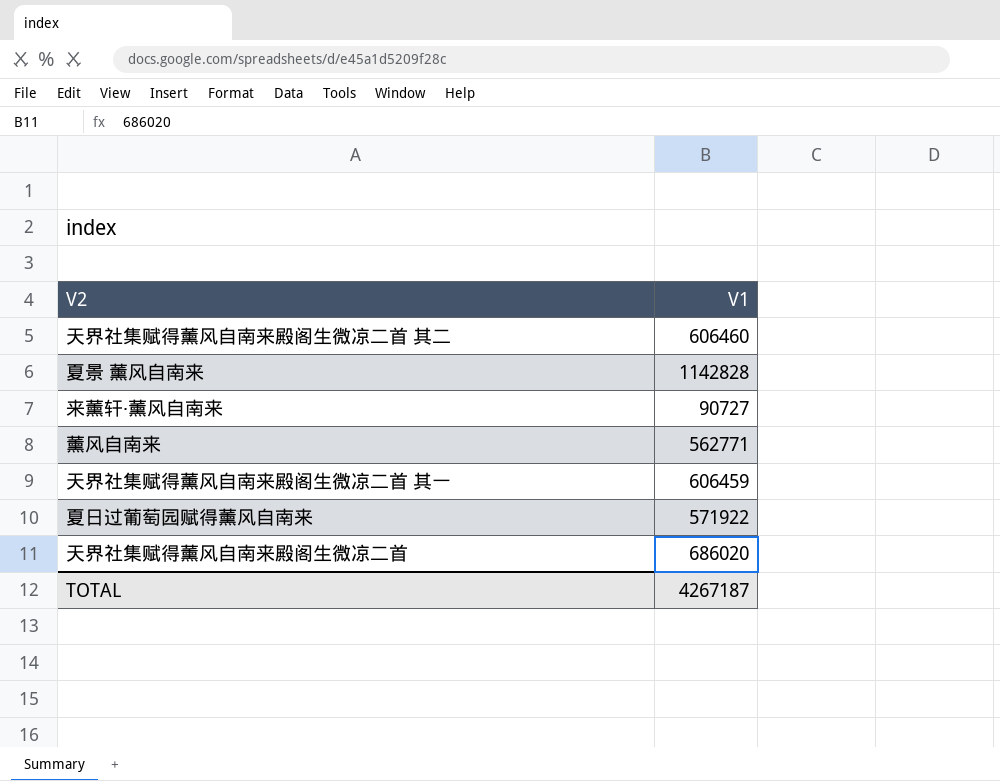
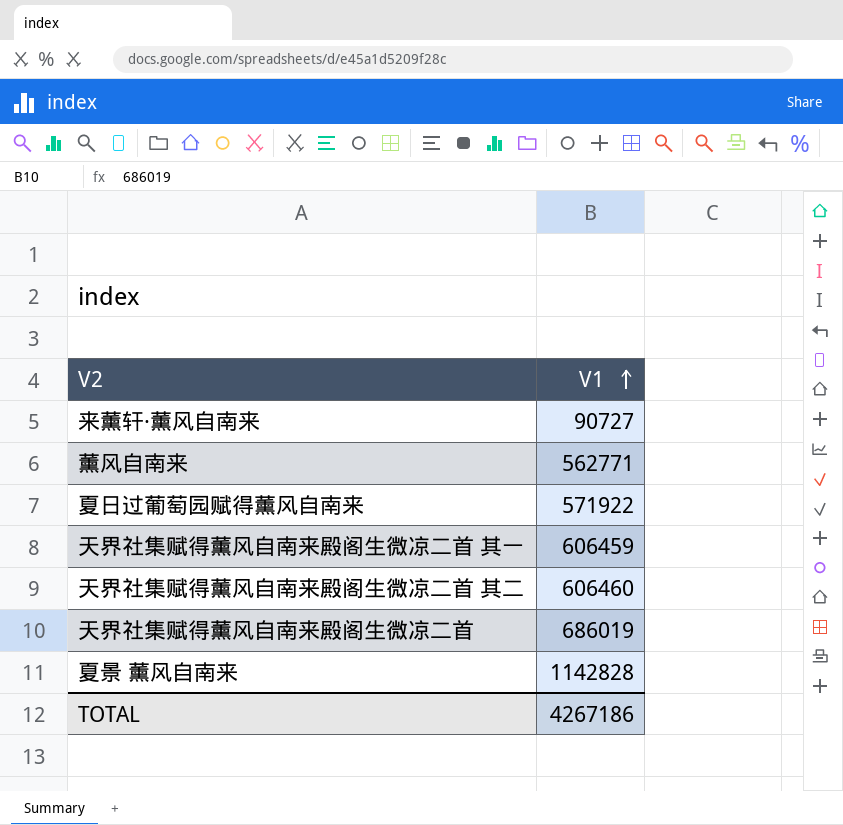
row order: none -> V1 ascending
天界社集赋得薰风自南来殿阁生微凉二首 | V1: 686020 -> 686019
TOTAL | V1: 4267187 -> 4267186

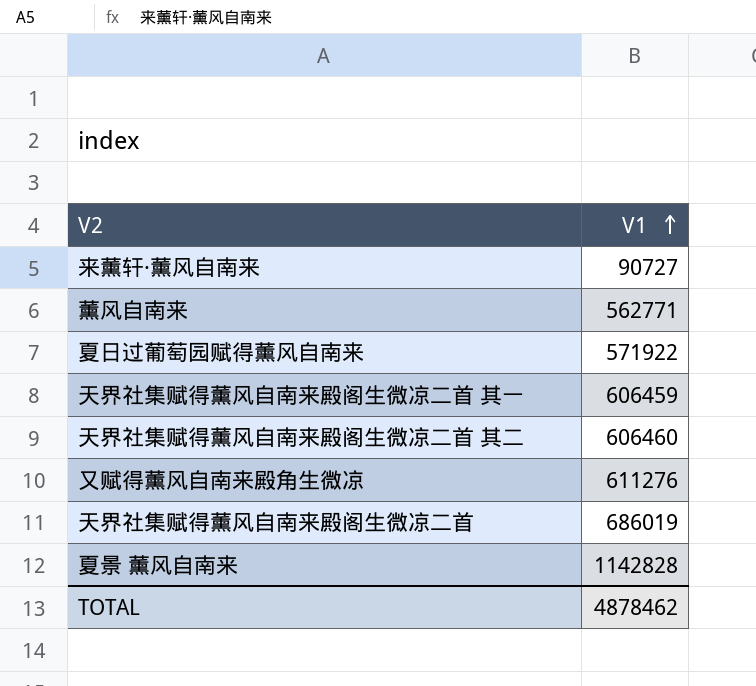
row 又赋得薰风自南来殿角生微凉: none -> 611276
TOTAL | V1: 4267186 -> 4878462

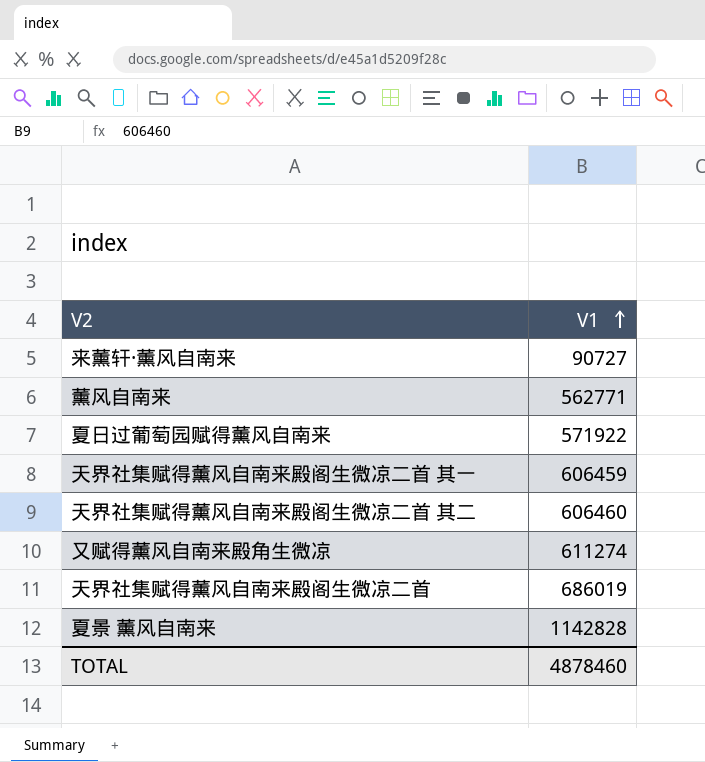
又赋得薰风自南来殿角生微凉 | V1: 611276 -> 611274
TOTAL | V1: 4878462 -> 4878460

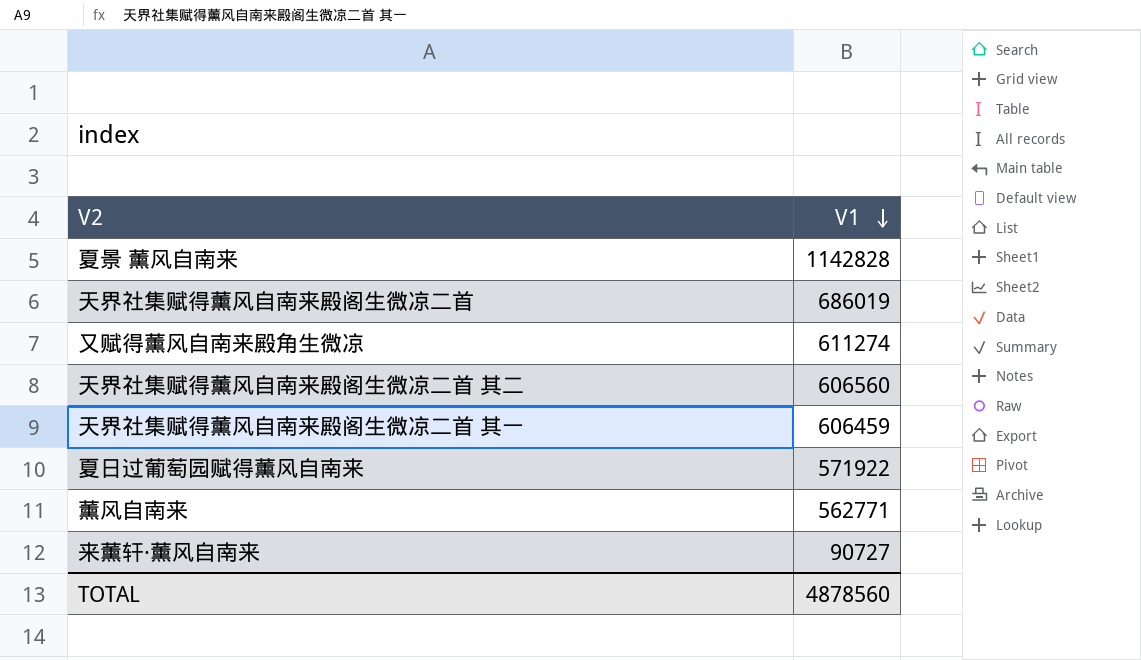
row order: V1 ascending -> V1 descending
天界社集赋得薰风自南来殿阁生微凉二首 其二 | V1: 606460 -> 606560
TOTAL | V1: 4878460 -> 4878560

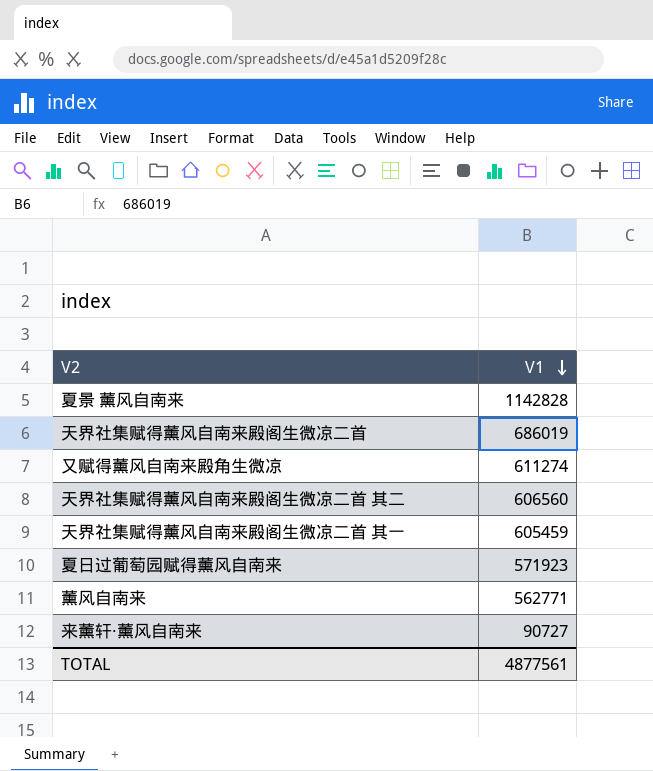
天界社集赋得薰风自南来殿阁生微凉二首 其一 | V1: 606459 -> 605459
夏日过葡萄园赋得薰风自南来 | V1: 571922 -> 571923
TOTAL | V1: 4878560 -> 4877561

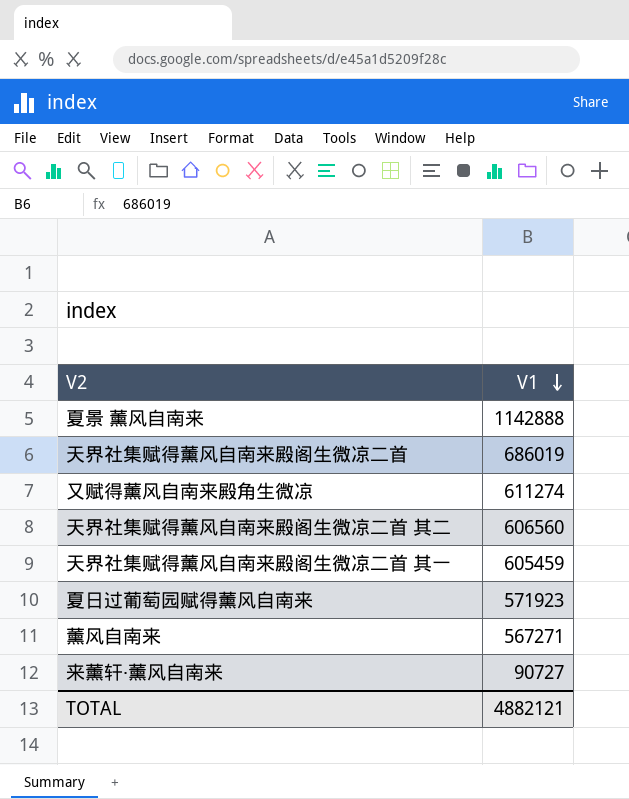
夏景 薰风自南来 | V1: 1142828 -> 1142888
薰风自南来 | V1: 562771 -> 567271
TOTAL | V1: 4877561 -> 4882121

